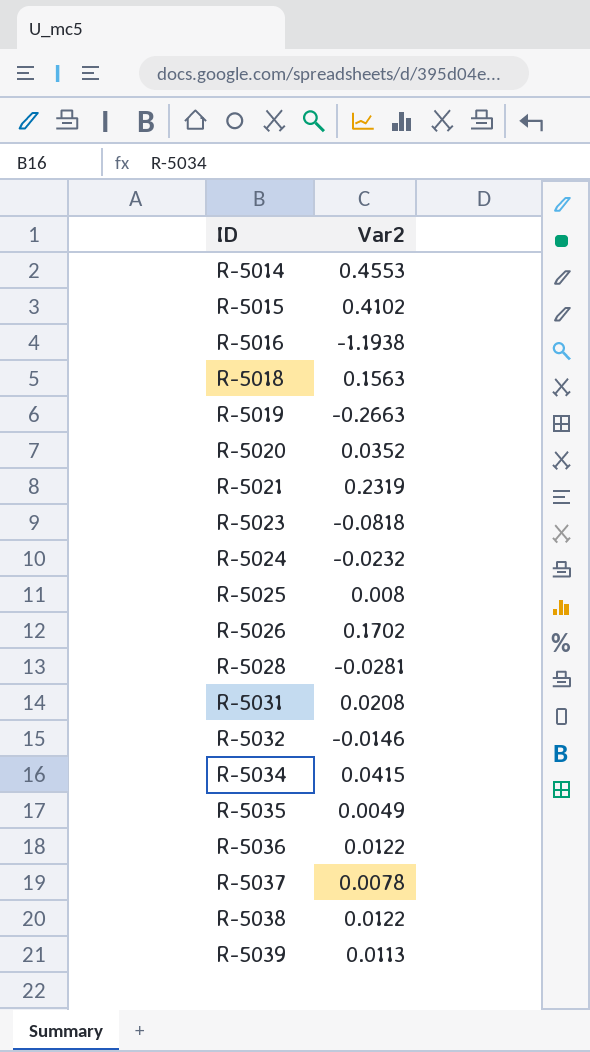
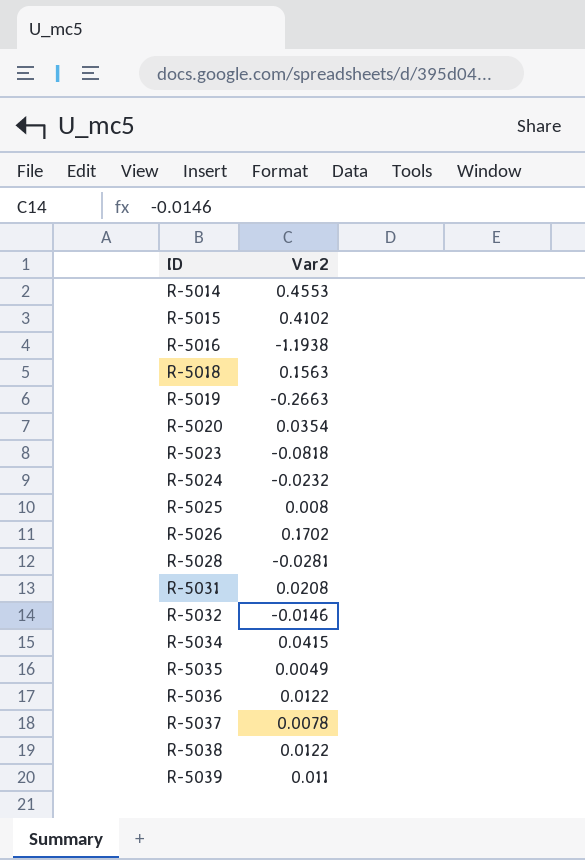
row R-5021: 0.2319 -> none
R-5020 | Var2: 0.0352 -> 0.0354
R-5039 | Var2: 0.0113 -> 0.011

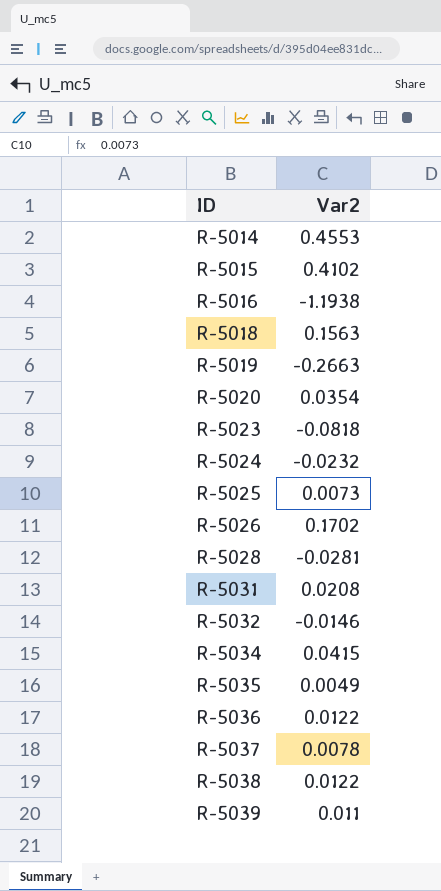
R-5025 | Var2: 0.008 -> 0.0073

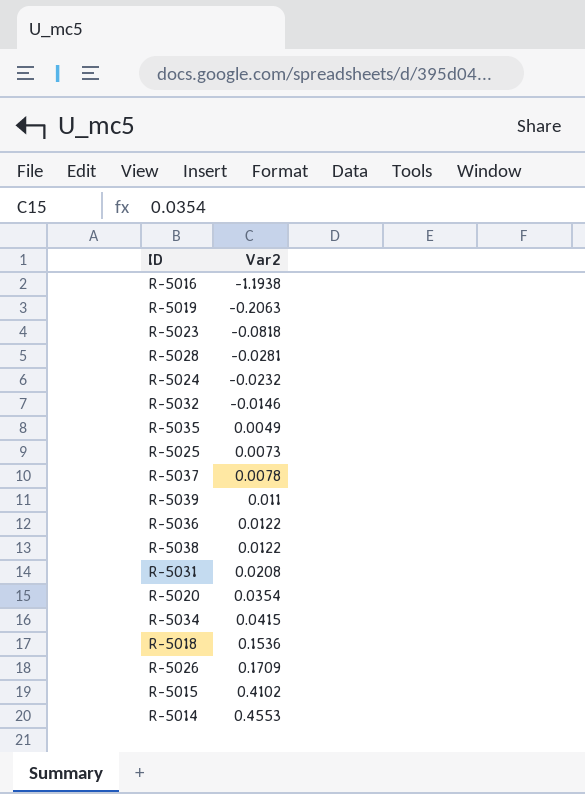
row order: ID ascending -> Var2 ascending
R-5019 | Var2: -0.2663 -> -0.2063
R-5018 | Var2: 0.1563 -> 0.1536
R-5026 | Var2: 0.1702 -> 0.1709

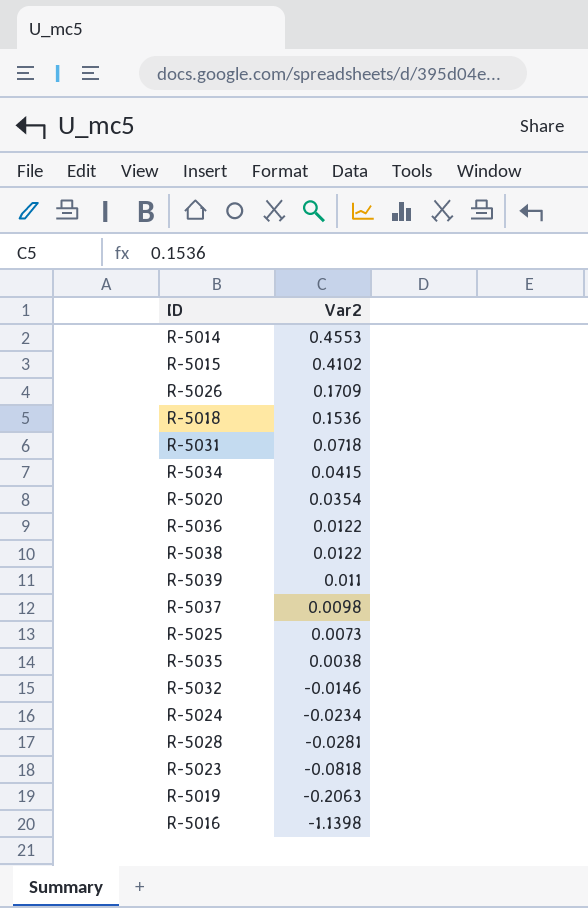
row order: Var2 ascending -> Var2 descending
R-5031 | Var2: 0.0208 -> 0.0718
R-5037 | Var2: 0.0078 -> 0.0098
R-5035 | Var2: 0.0049 -> 0.0038
R-5024 | Var2: -0.0232 -> -0.0234
R-5016 | Var2: -1.1938 -> -1.1398

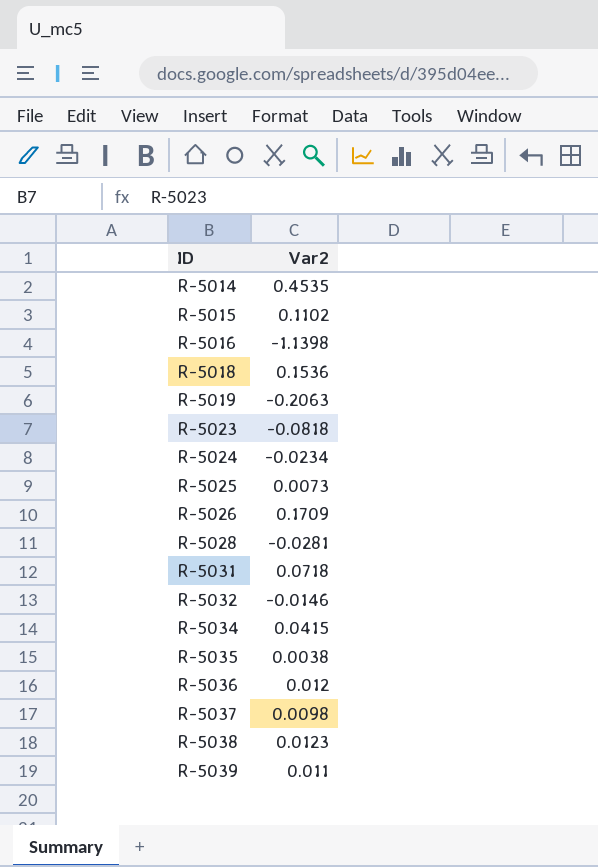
row order: Var2 descending -> ID ascending
row R-5020: 0.0354 -> none
R-5014 | Var2: 0.4553 -> 0.4535
R-5015 | Var2: 0.4102 -> 0.1102
R-5036 | Var2: 0.0122 -> 0.012
R-5038 | Var2: 0.0122 -> 0.0123

